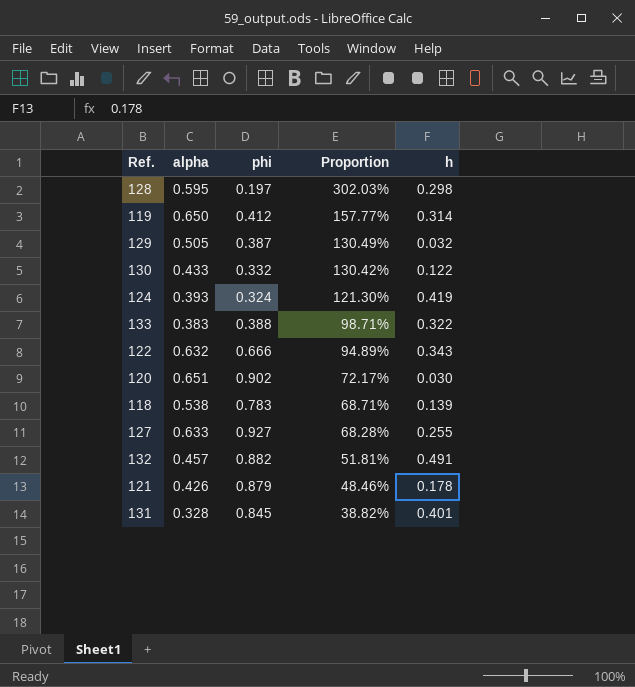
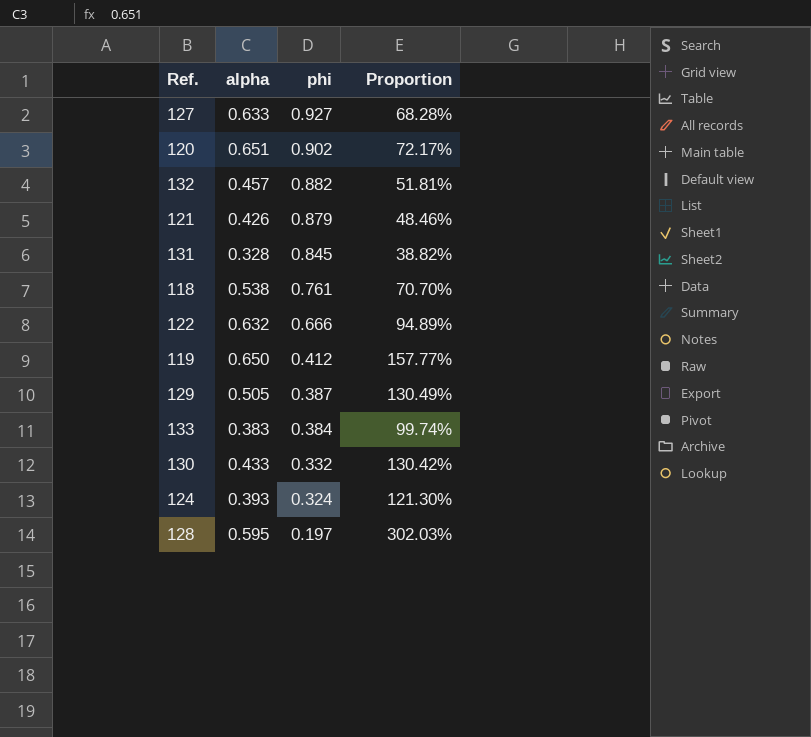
row order: Proportion descending -> phi descending
column h | position: 5 -> none
118 | phi: 0.783 -> 0.761
118 | Proportion: 68.71% -> 70.70%
133 | phi: 0.388 -> 0.384
133 | Proportion: 98.71% -> 99.74%

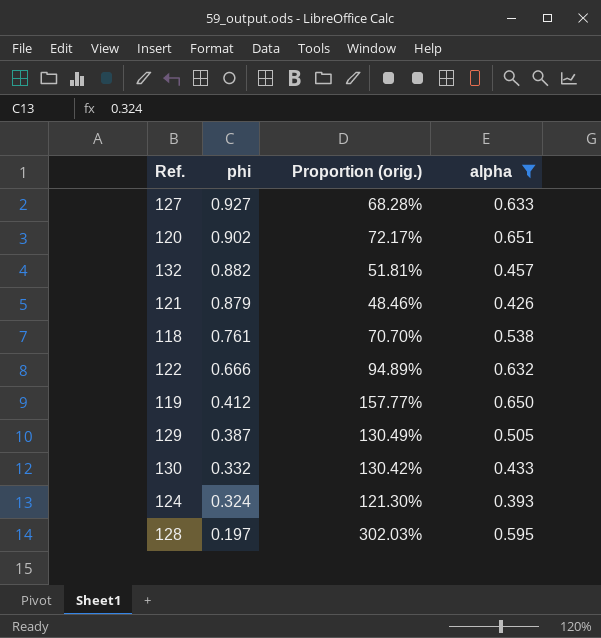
filter: none -> alpha >= 0.393
column name: Proportion -> Proportion (orig.)
column alpha | position: 2 -> 4

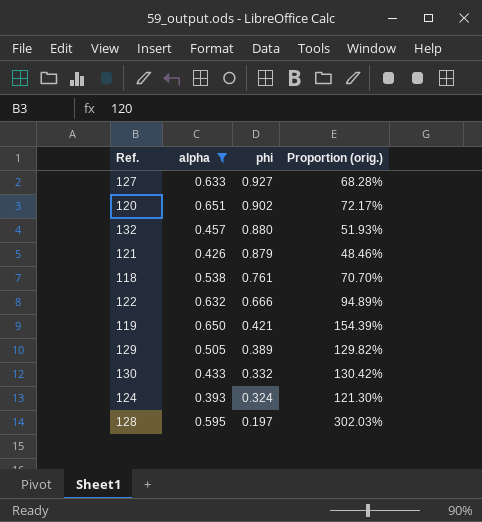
column alpha | position: 4 -> 2
132 | phi: 0.882 -> 0.880
132 | Proportion (orig.): 51.81% -> 51.93%
119 | phi: 0.412 -> 0.421
119 | Proportion (orig.): 157.77% -> 154.39%
129 | phi: 0.387 -> 0.389
129 | Proportion (orig.): 130.49% -> 129.82%

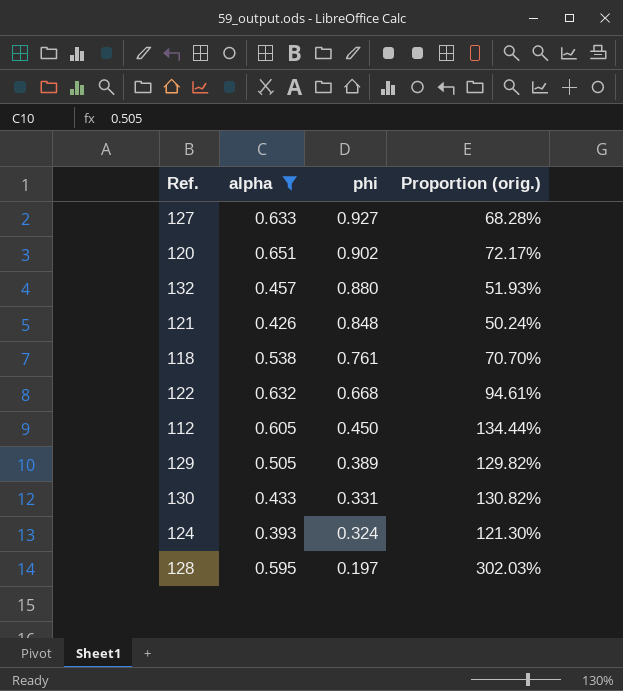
row 119: 0.650 | 0.421 | 154.39% -> none
121 | phi: 0.879 -> 0.848
121 | Proportion (orig.): 48.46% -> 50.24%
122 | phi: 0.666 -> 0.668
122 | Proportion (orig.): 94.89% -> 94.61%
row 112: none -> 0.605 | 0.450 | 134.44%
130 | phi: 0.332 -> 0.331
130 | Proportion (orig.): 130.42% -> 130.82%

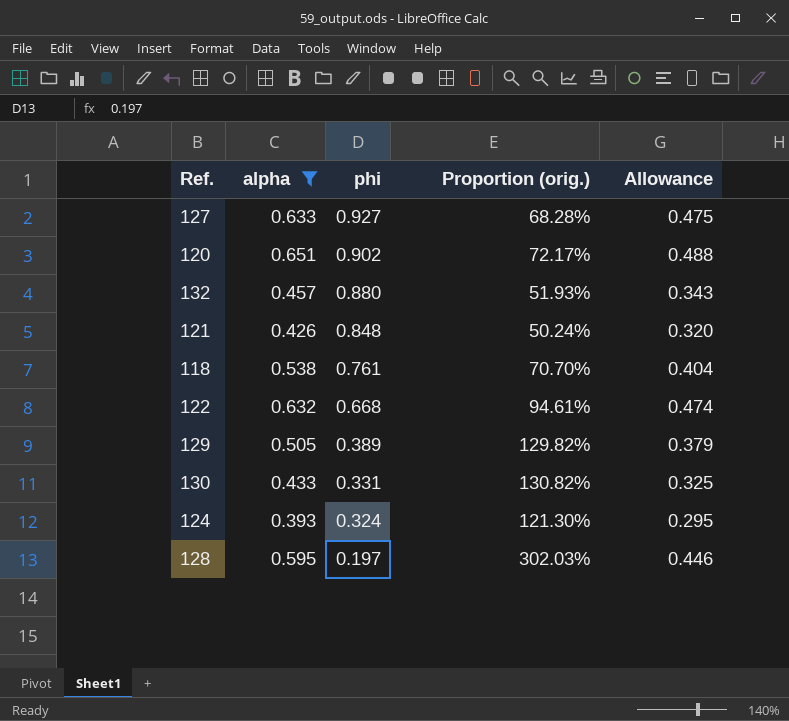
column Allowance | formula: none -> [alpha] * 0.75
row 112: 0.605 | 0.450 | 134.44% -> none

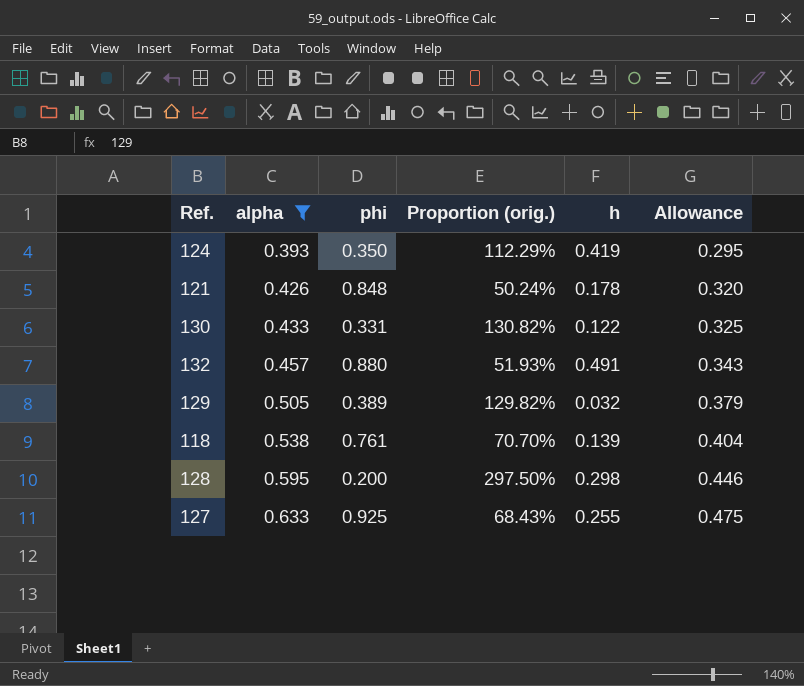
row order: phi descending -> alpha ascending
column h | position: none -> 5
row 120: 0.651 | 0.902 | 72.17% | 0.488 -> none
row 122: 0.632 | 0.668 | 94.61% | 0.474 -> none
124 | phi: 0.324 -> 0.350
124 | Proportion (orig.): 121.30% -> 112.29%
128 | phi: 0.197 -> 0.200
128 | Proportion (orig.): 302.03% -> 297.50%
127 | phi: 0.927 -> 0.925
127 | Proportion (orig.): 68.28% -> 68.43%

